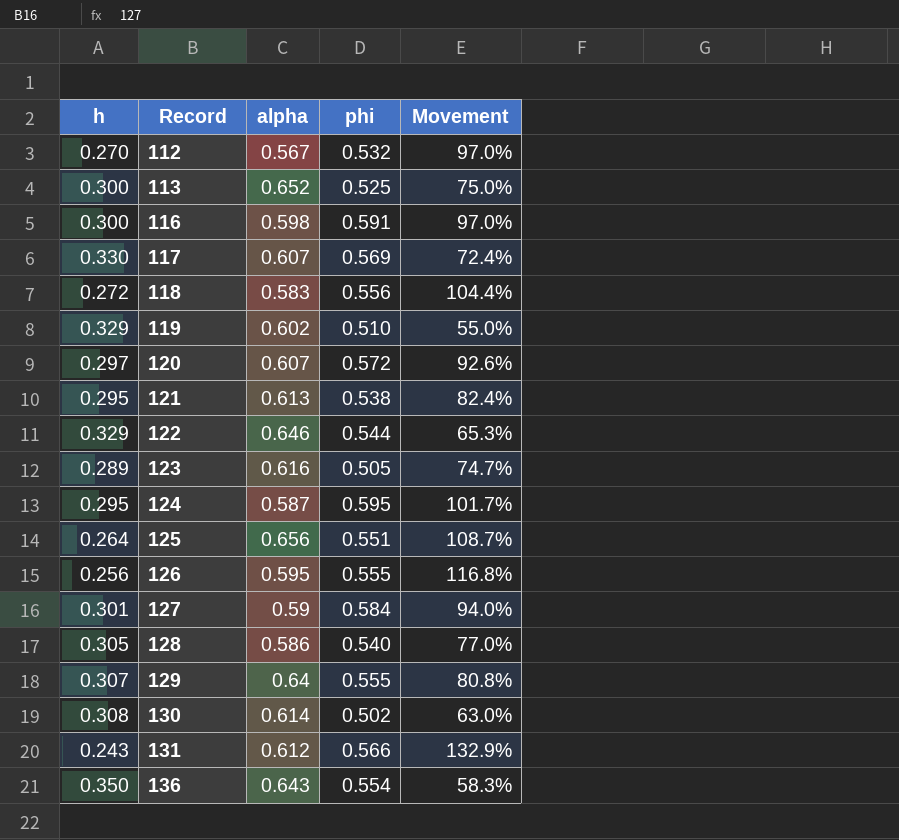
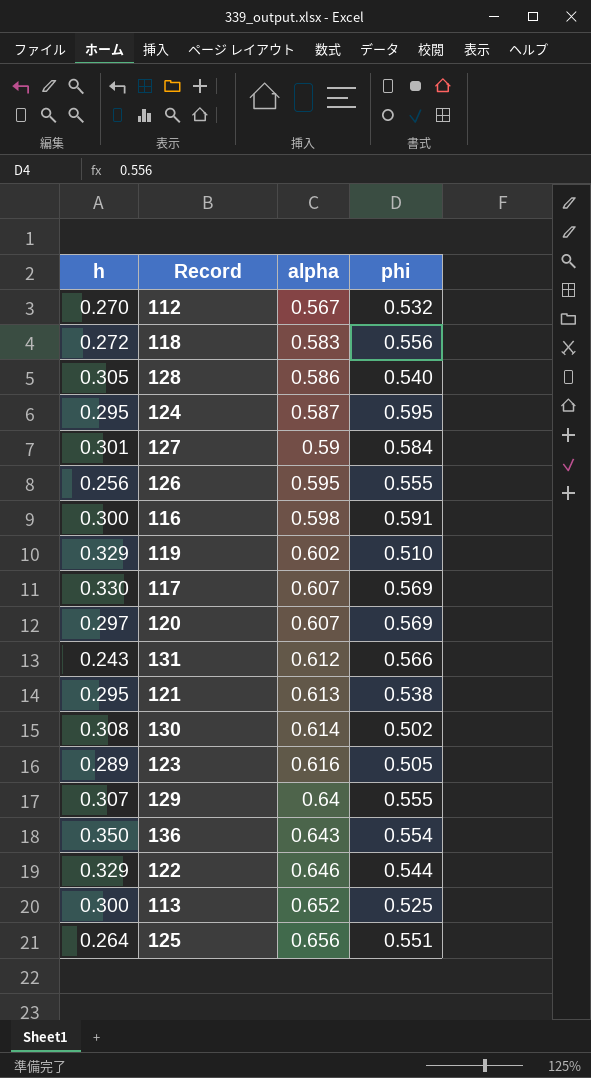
row order: Record ascending -> alpha ascending
column Movement | formula: ([phi] - [h]) / [h] -> none
120 | phi: 0.572 -> 0.569

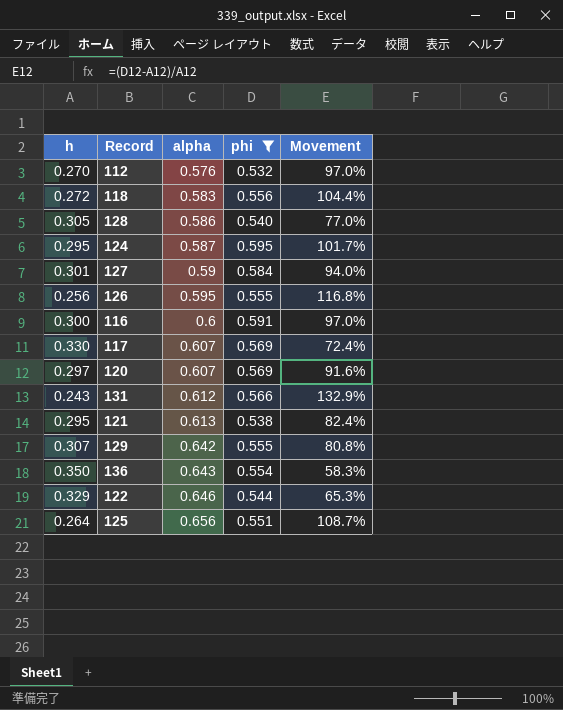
filter: none -> phi >= 0.532
column Movement | formula: none -> ([phi] - [h]) / [h]
112 | alpha: 0.567 -> 0.576
116 | alpha: 0.598 -> 0.6
129 | alpha: 0.64 -> 0.642

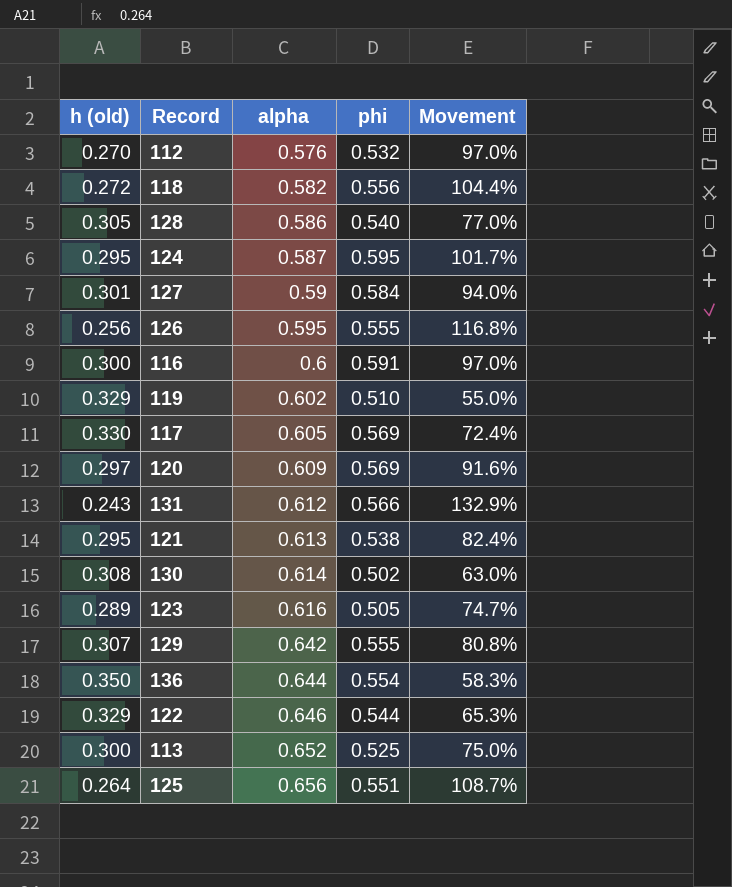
filter: phi >= 0.532 -> none
column name: h -> h (old)
118 | alpha: 0.583 -> 0.582
117 | alpha: 0.607 -> 0.605
120 | alpha: 0.607 -> 0.609
136 | alpha: 0.643 -> 0.644

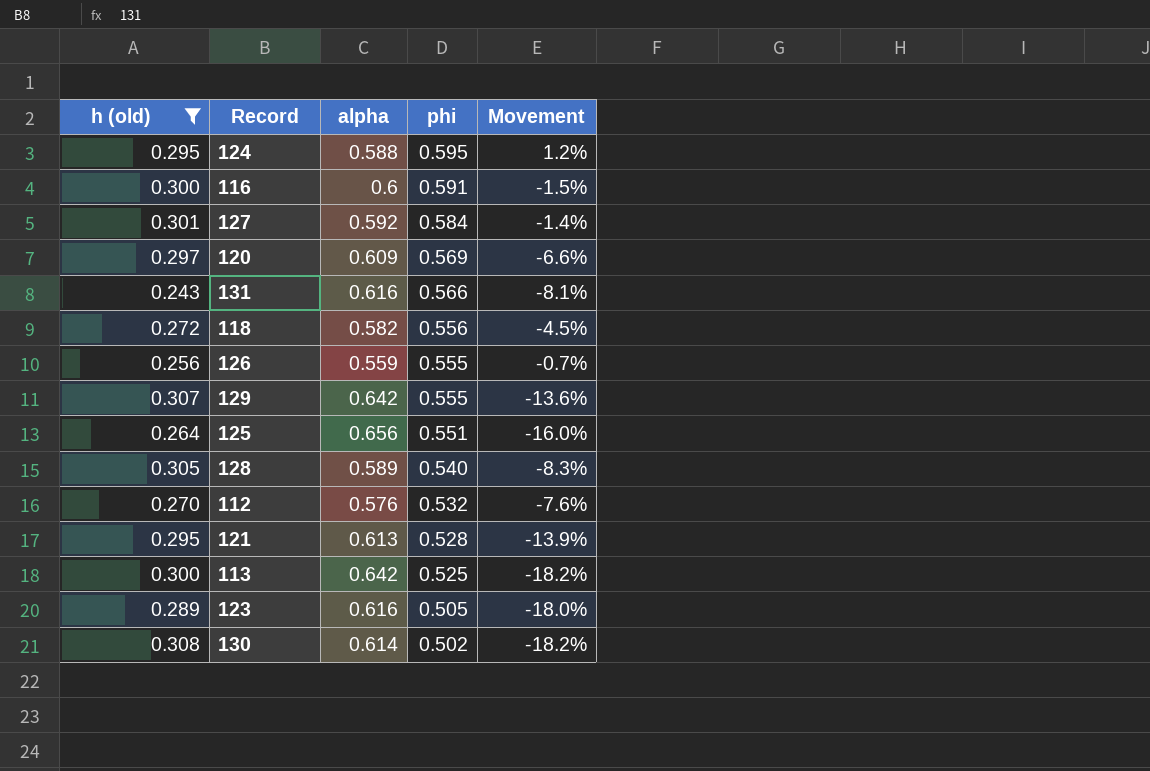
filter: none -> h (old) <= 0.308
row order: alpha ascending -> phi descending
column Movement | formula: ([phi] - [h (old)]) / [h (old)] -> ([phi] - [alpha]) / [alpha]
124 | alpha: 0.587 -> 0.588
127 | alpha: 0.59 -> 0.592
131 | alpha: 0.612 -> 0.616
126 | alpha: 0.595 -> 0.559
128 | alpha: 0.586 -> 0.589
121 | phi: 0.538 -> 0.528
113 | alpha: 0.652 -> 0.642

